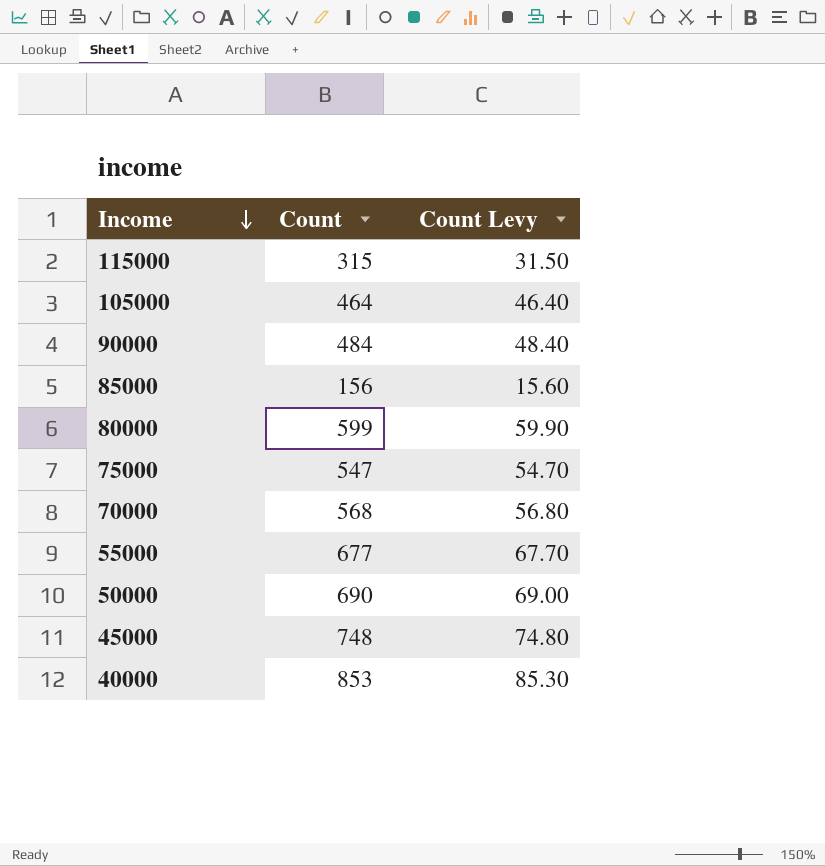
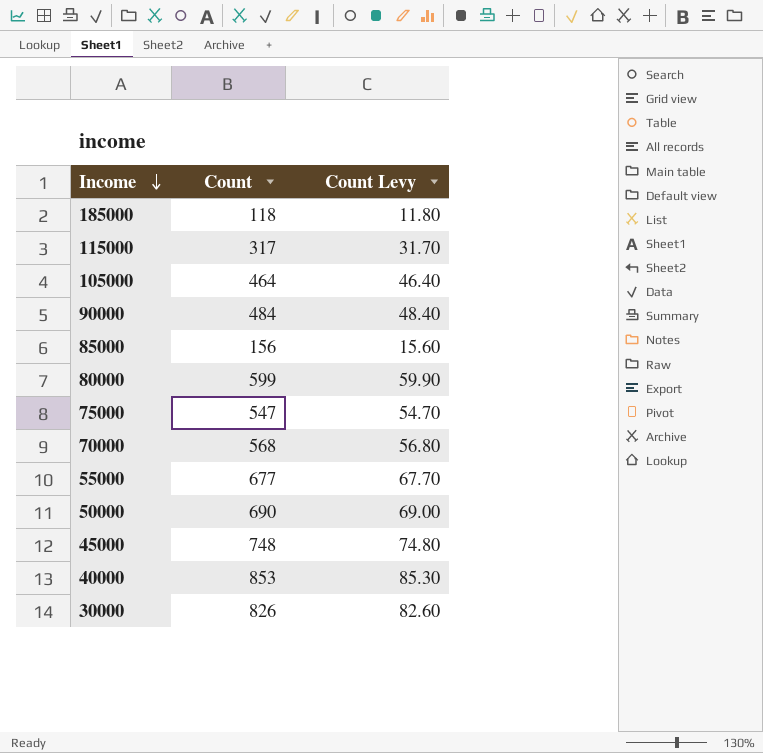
row 185000: none -> 118 | 11.80
115000 | Count: 315 -> 317
115000 | Count Levy: 31.50 -> 31.70
row 30000: none -> 826 | 82.60

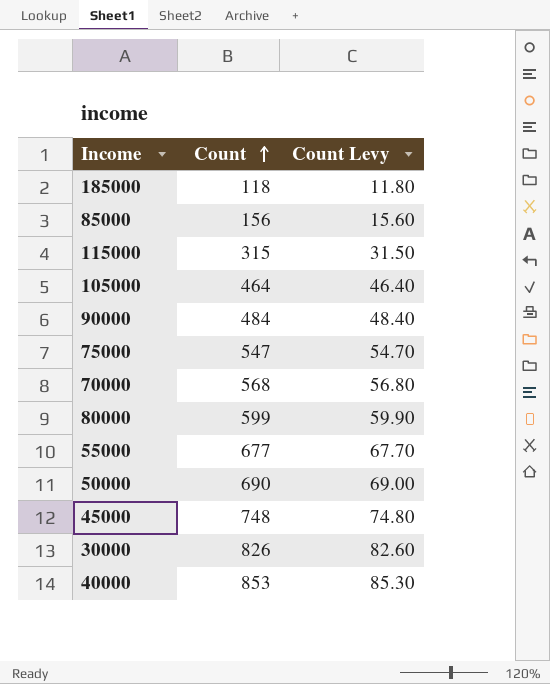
row order: Income descending -> Count ascending
115000 | Count: 317 -> 315
115000 | Count Levy: 31.70 -> 31.50

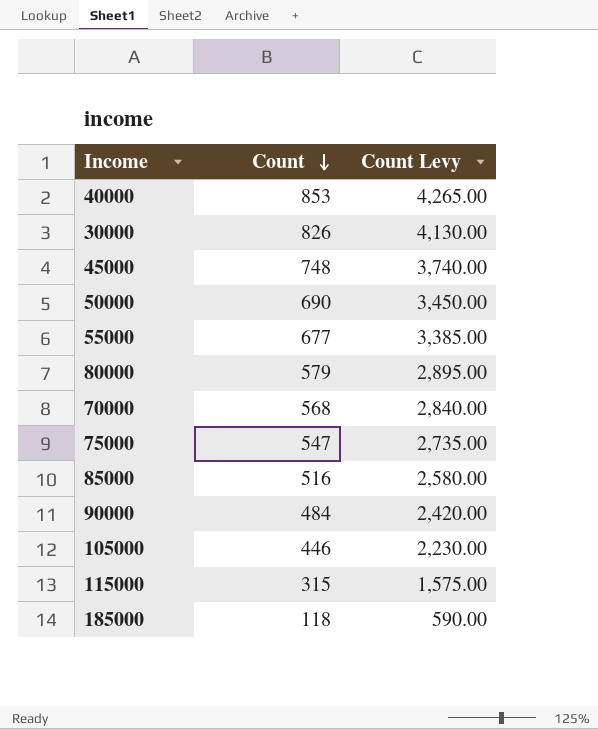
row order: Count ascending -> Count descending
column Count Levy | formula: [Count] * 0.1 -> [Count] * 5
80000 | Count: 599 -> 579
85000 | Count: 156 -> 516
105000 | Count: 464 -> 446

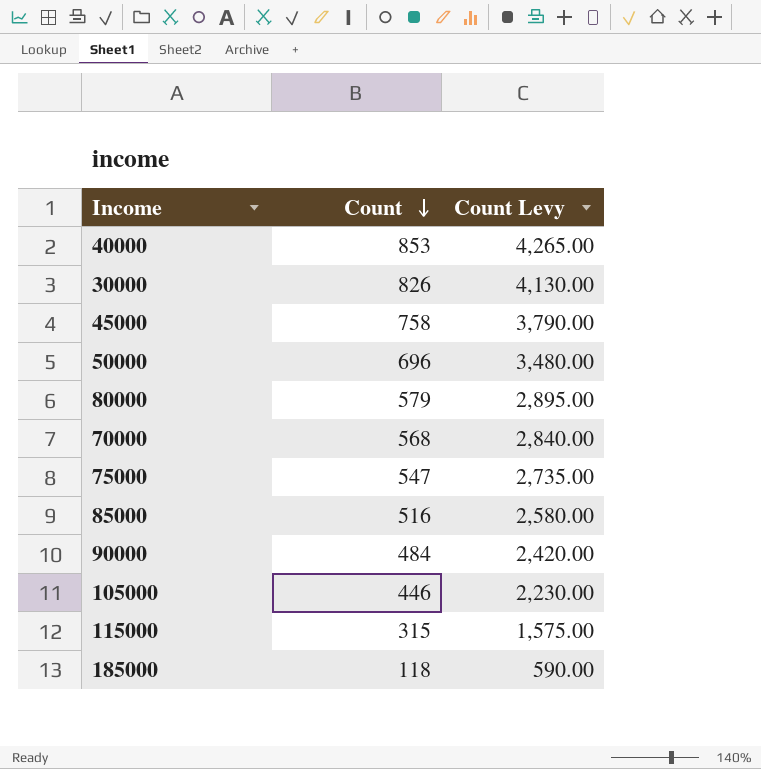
row 55000: 677 | 3,385.00 -> none
45000 | Count: 748 -> 758
45000 | Count Levy: 3,740.00 -> 3,790.00
50000 | Count: 690 -> 696
50000 | Count Levy: 3,450.00 -> 3,480.00

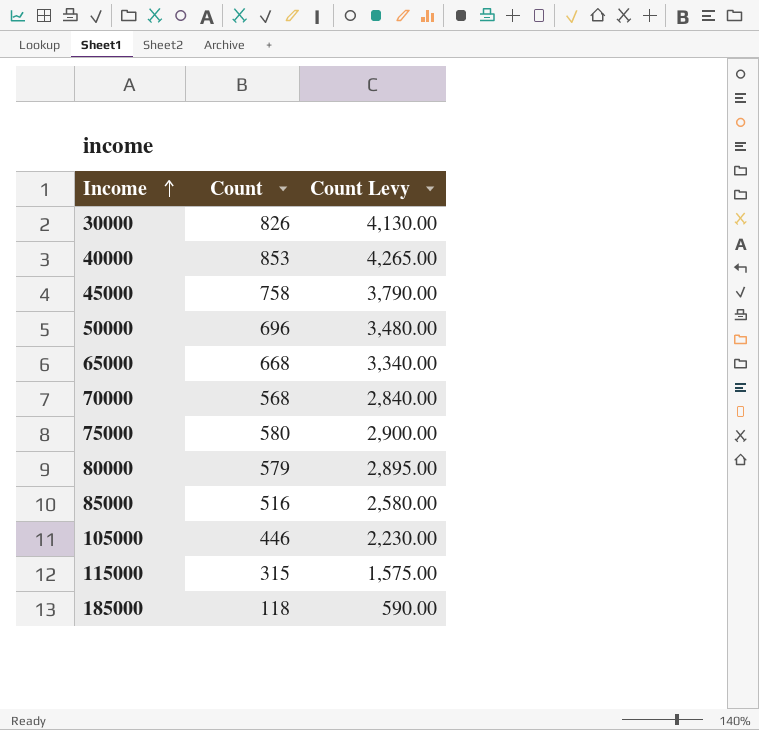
row order: Count descending -> Income ascending
row 90000: 484 | 2,420.00 -> none
row 65000: none -> 668 | 3,340.00
75000 | Count: 547 -> 580
75000 | Count Levy: 2,735.00 -> 2,900.00

